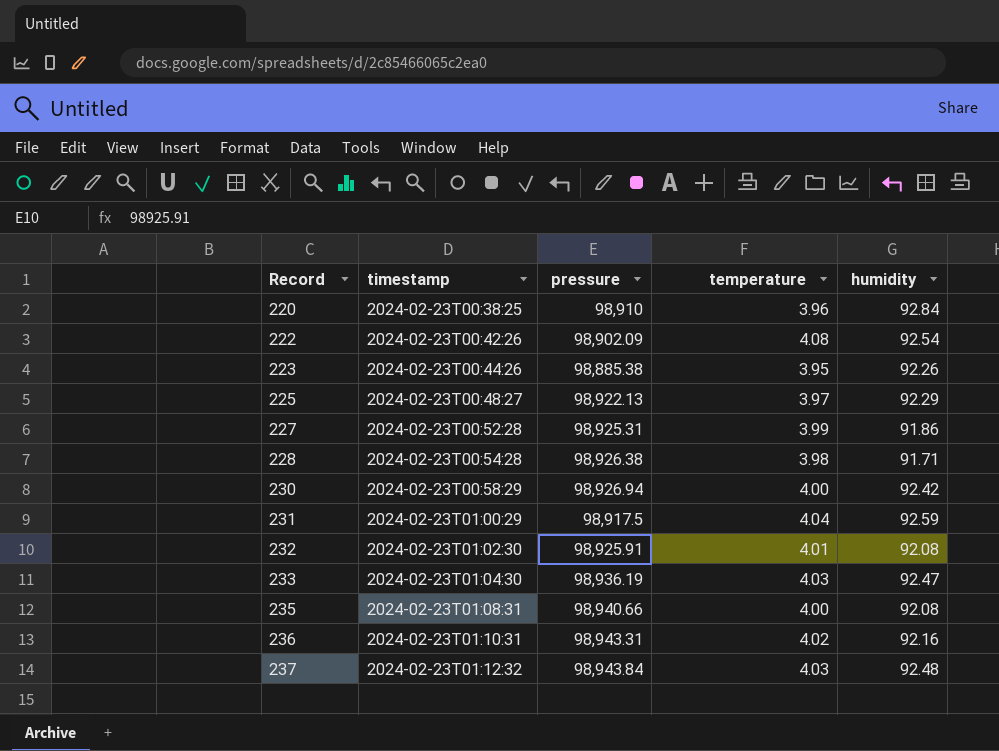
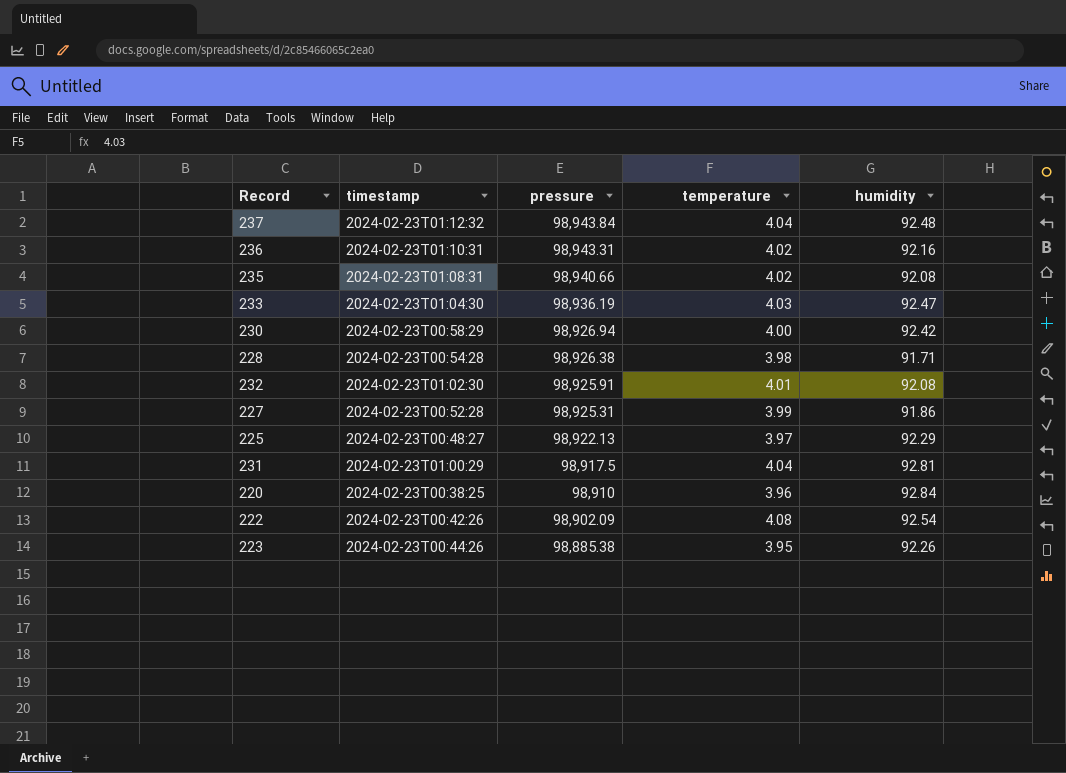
row order: Record ascending -> pressure descending
237 | temperature: 4.03 -> 4.04
235 | temperature: 4.00 -> 4.02
231 | humidity: 92.59 -> 92.81

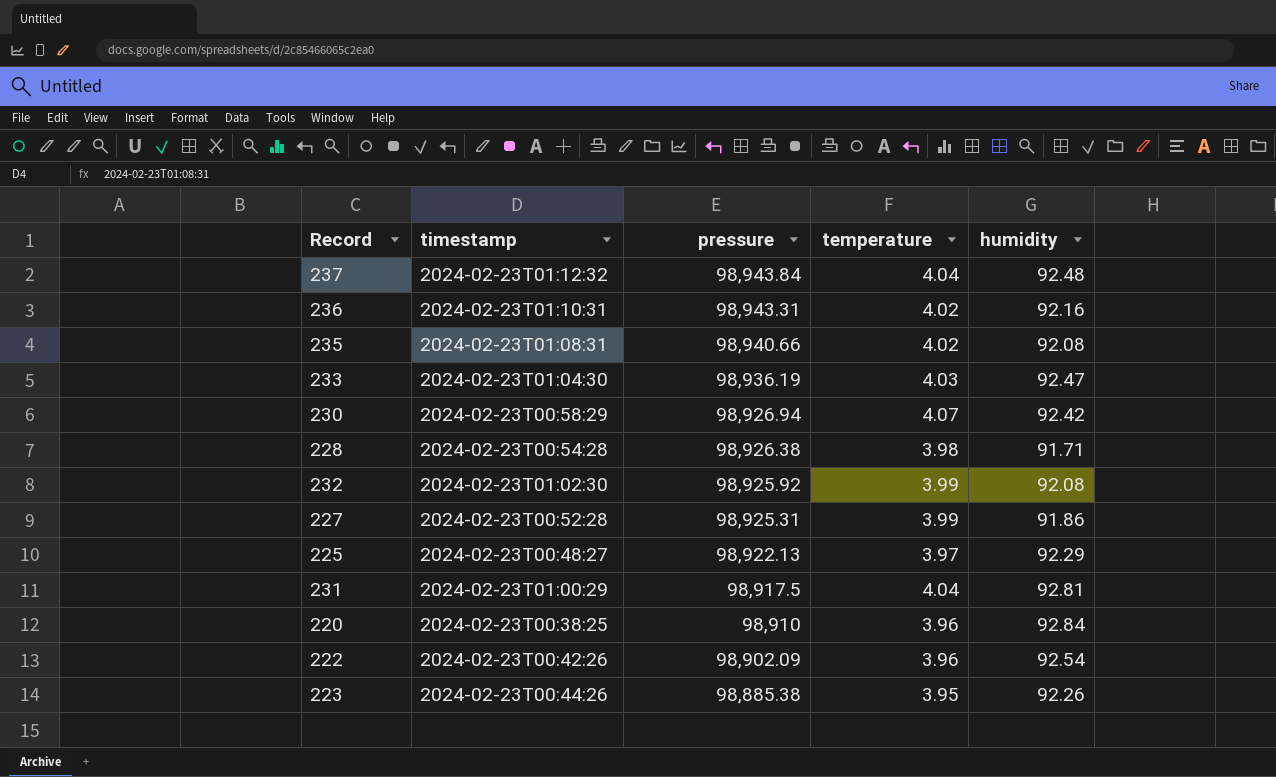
230 | temperature: 4.00 -> 4.07
232 | pressure: 98,925.91 -> 98,925.92
232 | temperature: 4.01 -> 3.99
222 | temperature: 4.08 -> 3.96

